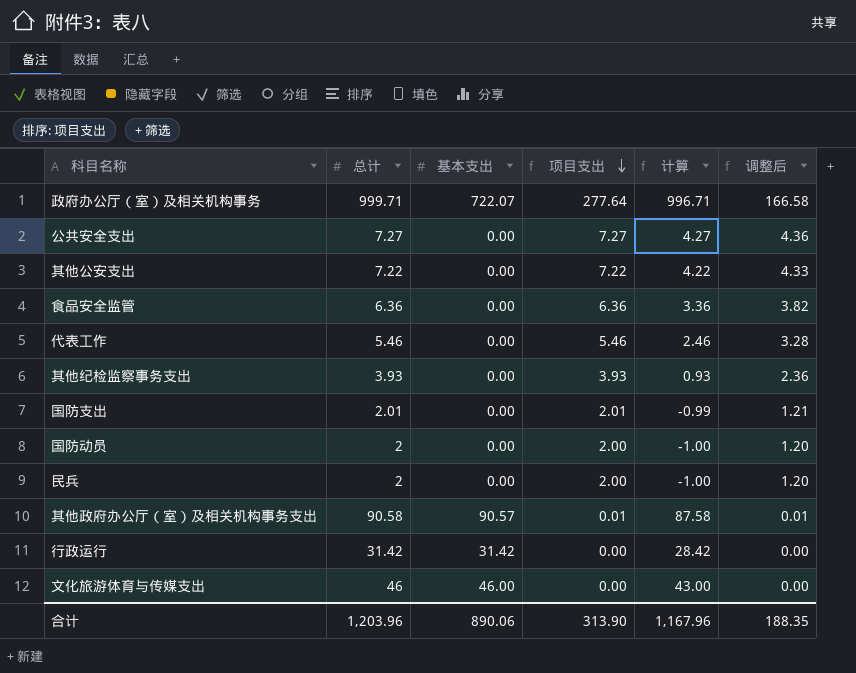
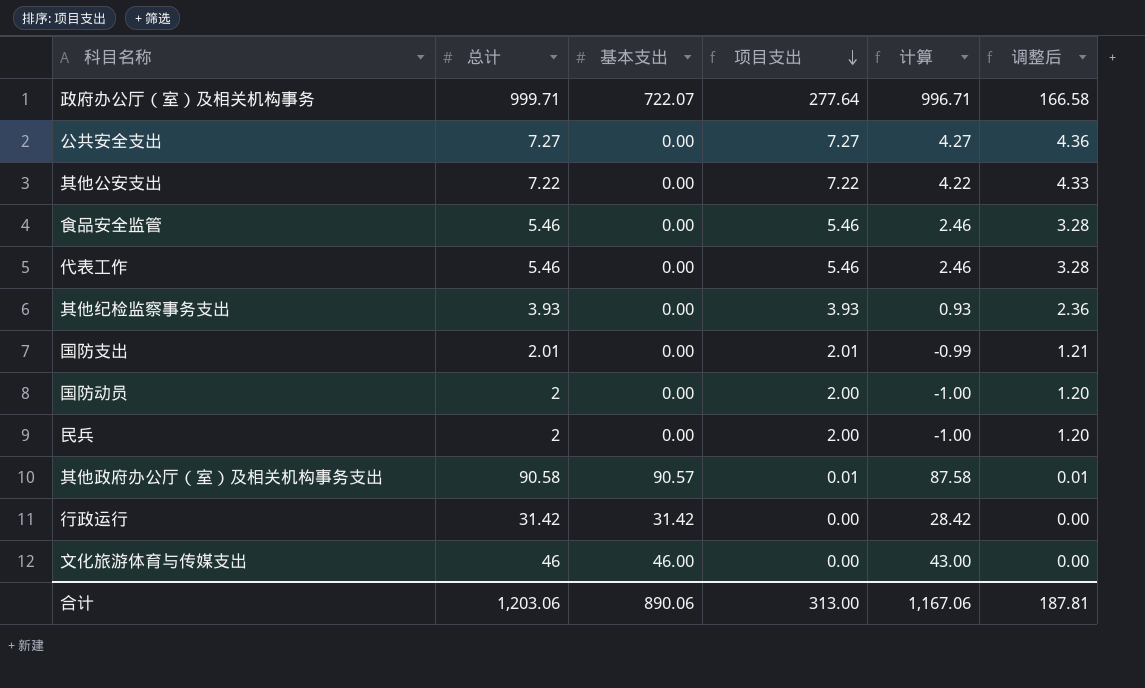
食品安全监管 | 总计: 6.36 -> 5.46
食品安全监管 | 项目支出: 6.36 -> 5.46
食品安全监管 | 计算: 3.36 -> 2.46
食品安全监管 | 调整后: 3.82 -> 3.28
合计 | 总计: 1,203.96 -> 1,203.06
合计 | 项目支出: 313.90 -> 313.00
合计 | 计算: 1,167.96 -> 1,167.06
合计 | 调整后: 188.35 -> 187.81

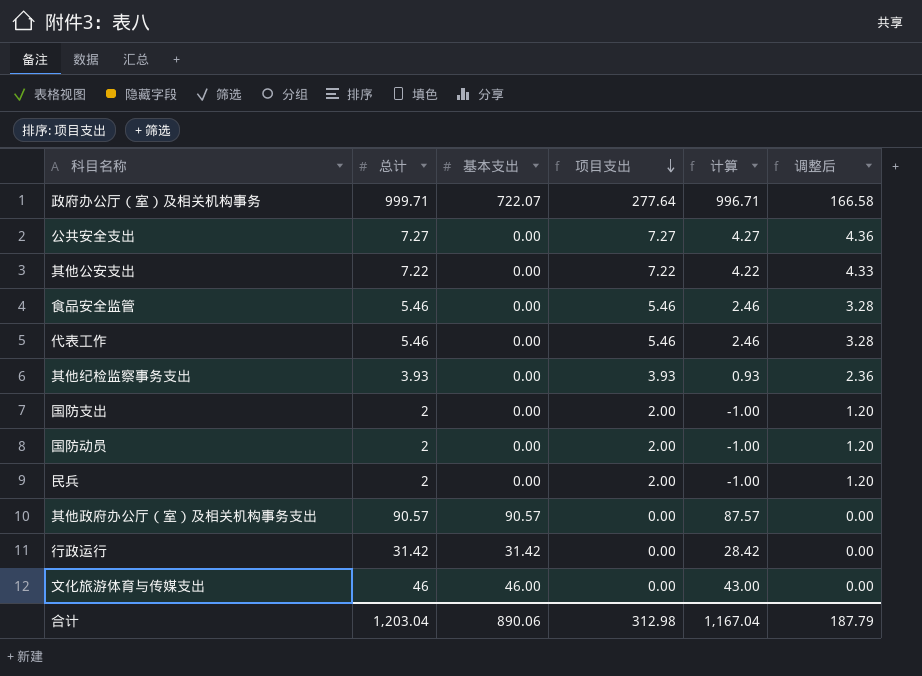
国防支出 | 总计: 2.01 -> 2
国防支出 | 项目支出: 2.01 -> 2.00
国防支出 | 计算: -0.99 -> -1.00
国防支出 | 调整后: 1.21 -> 1.20
其他政府办公厅（室）及相关机构事务支出 | 总计: 90.58 -> 90.57
其他政府办公厅（室）及相关机构事务支出 | 项目支出: 0.01 -> 0.00
其他政府办公厅（室）及相关机构事务支出 | 计算: 87.58 -> 87.57
其他政府办公厅（室）及相关机构事务支出 | 调整后: 0.01 -> 0.00
合计 | 总计: 1,203.06 -> 1,203.04
合计 | 项目支出: 313.00 -> 312.98
合计 | 计算: 1,167.06 -> 1,167.04
合计 | 调整后: 187.81 -> 187.79

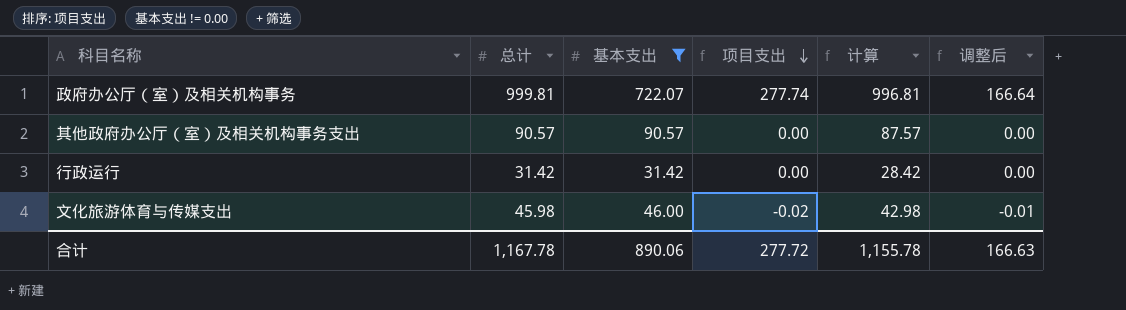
filter: none -> 基本支出 != 0.00
政府办公厅（室）及相关机构事务 | 总计: 999.71 -> 999.81
政府办公厅（室）及相关机构事务 | 项目支出: 277.64 -> 277.74
政府办公厅（室）及相关机构事务 | 计算: 996.71 -> 996.81
政府办公厅（室）及相关机构事务 | 调整后: 166.58 -> 166.64
文化旅游体育与传媒支出 | 总计: 46 -> 45.98
文化旅游体育与传媒支出 | 项目支出: 0.00 -> -0.02
文化旅游体育与传媒支出 | 计算: 43.00 -> 42.98
文化旅游体育与传媒支出 | 调整后: 0.00 -> -0.01
合计 | 总计: 1,203.04 -> 1,167.78
合计 | 项目支出: 312.98 -> 277.72
合计 | 计算: 1,167.04 -> 1,155.78
合计 | 调整后: 187.79 -> 166.63

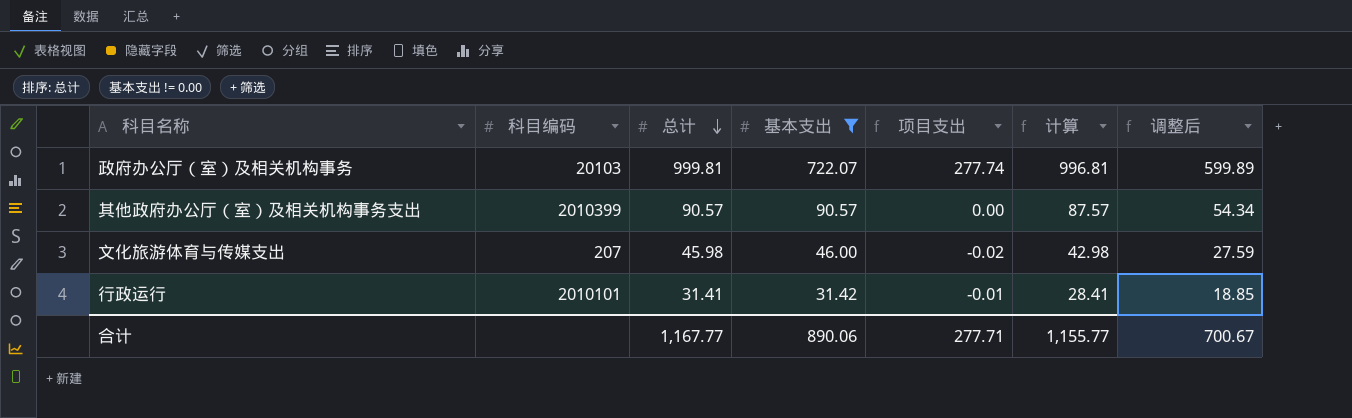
row order: 项目支出 descending -> 总计 descending
column 科目编码 | position: none -> 2
column 调整后 | formula: [项目支出] * 0.6 -> [总计] * 0.6
行政运行 | 总计: 31.42 -> 31.41
行政运行 | 项目支出: 0.00 -> -0.01
行政运行 | 计算: 28.42 -> 28.41
合计 | 总计: 1,167.78 -> 1,167.77
合计 | 项目支出: 277.72 -> 277.71
合计 | 计算: 1,155.78 -> 1,155.77
合计 | 调整后: 166.63 -> 700.67

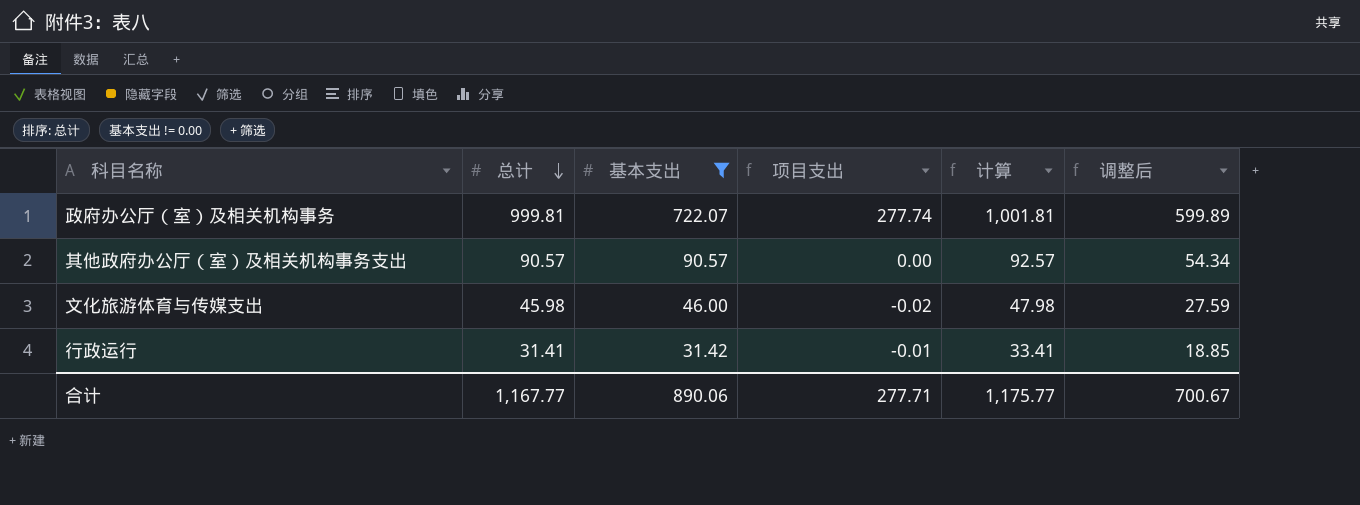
column 科目编码 | position: 2 -> none
column 计算 | formula: [总计] - 3 -> [总计] + 2
合计 | 计算: 1,155.77 -> 1,175.77

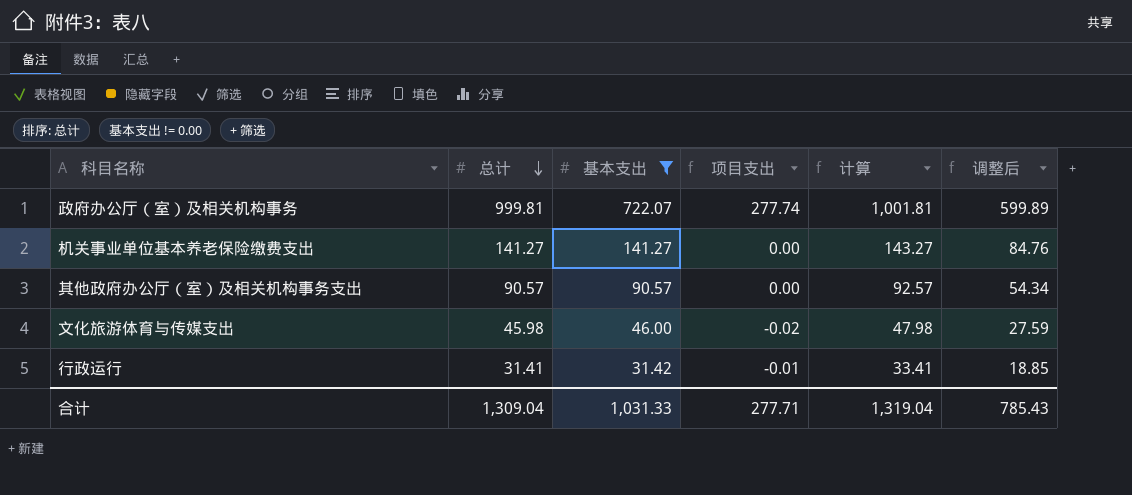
row 机关事业单位基本养老保险缴费支出: none -> 141.27 | 141.27 | 0.00 | 143.27 | 84.76
合计 | 总计: 1,167.77 -> 1,309.04
合计 | 基本支出: 890.06 -> 1,031.33
合计 | 计算: 1,175.77 -> 1,319.04
合计 | 调整后: 700.67 -> 785.43

